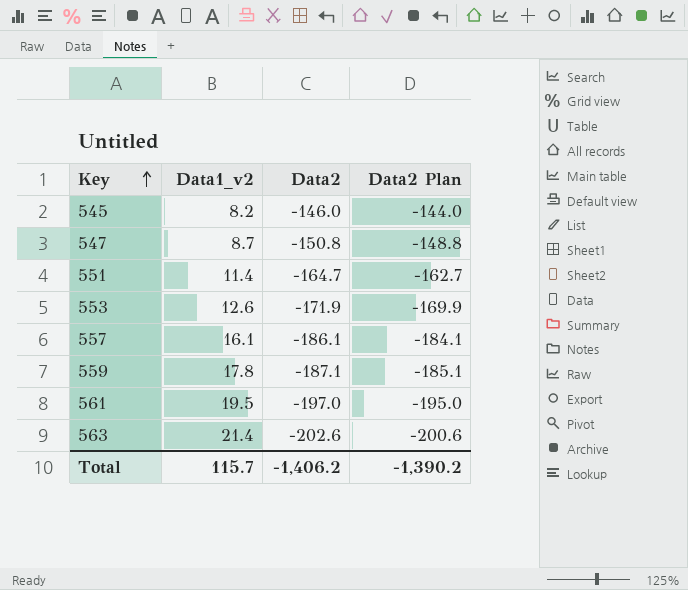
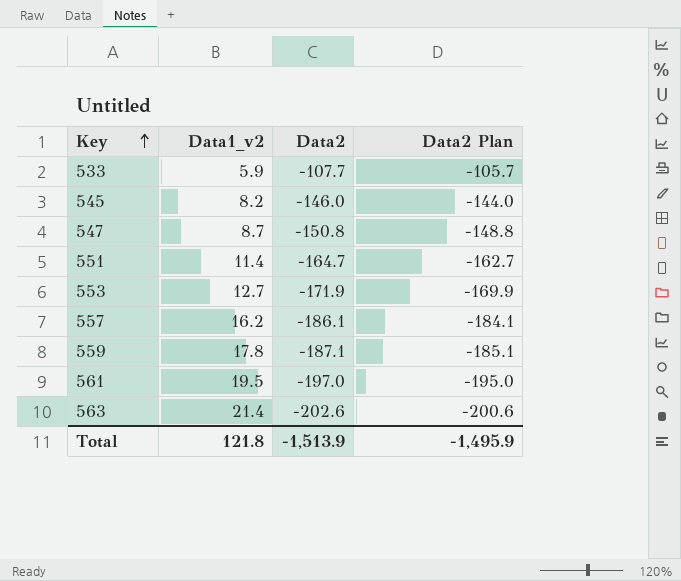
row 533: none -> 5.9 | -107.7 | -105.7
553 | Data1_v2: 12.6 -> 12.7
557 | Data1_v2: 16.1 -> 16.2
Total | Data1_v2: 115.7 -> 121.8
Total | Data2: -1,406.2 -> -1,513.9
Total | Data2 Plan: -1,390.2 -> -1,495.9

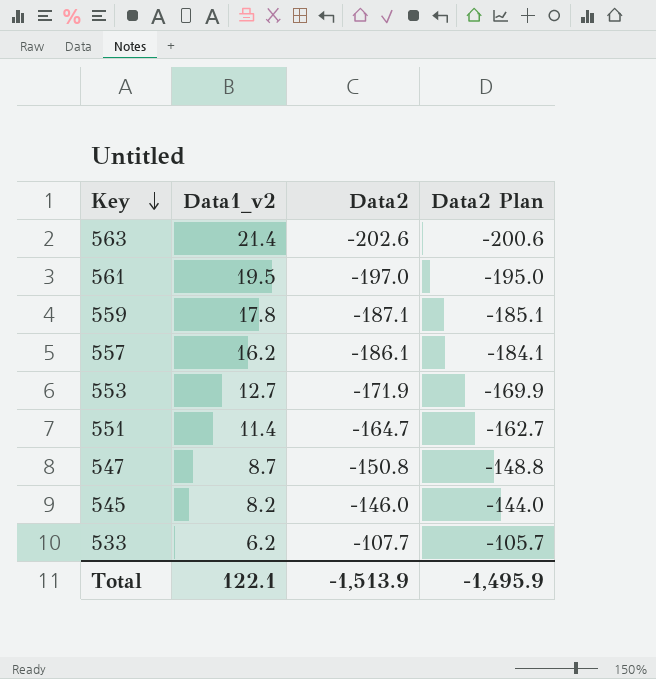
row order: Key ascending -> Key descending
533 | Data1_v2: 5.9 -> 6.2
Total | Data1_v2: 121.8 -> 122.1

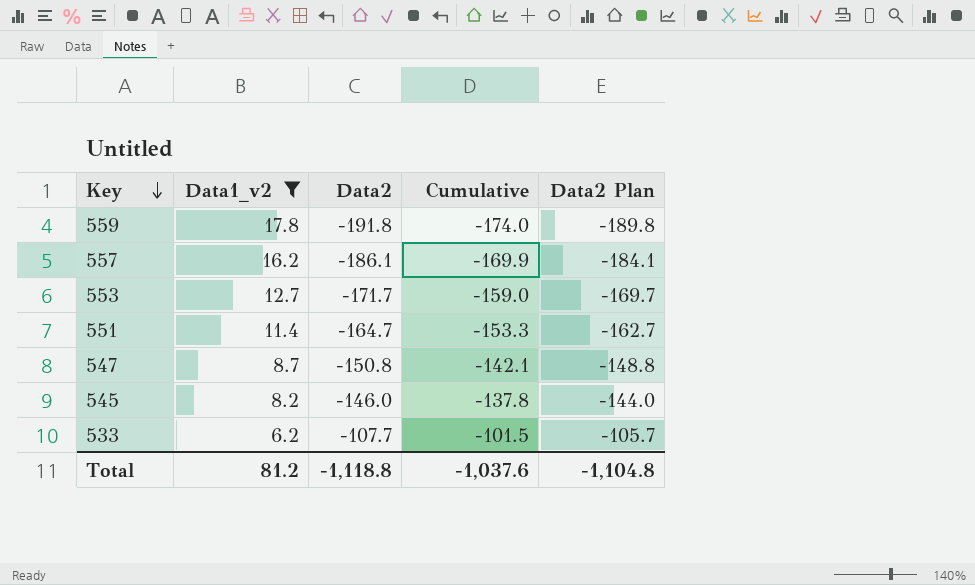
filter: none -> Data1_v2 <= 17.8
column Cumulative | formula: none -> [Data1_v2] + [Data2]
559 | Data2: -187.1 -> -191.8
559 | Data2 Plan: -185.1 -> -189.8
553 | Data2: -171.9 -> -171.7
553 | Data2 Plan: -169.9 -> -169.7
Total | Data1_v2: 122.1 -> 81.2
Total | Data2: -1,513.9 -> -1,118.8
Total | Data2 Plan: -1,495.9 -> -1,104.8

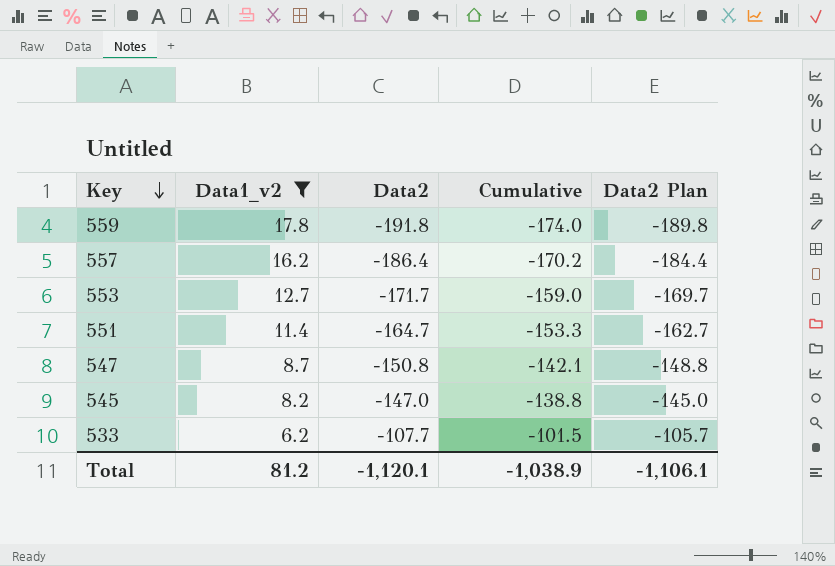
557 | Data2: -186.1 -> -186.4
557 | Cumulative: -169.9 -> -170.2
557 | Data2 Plan: -184.1 -> -184.4
545 | Data2: -146.0 -> -147.0
545 | Cumulative: -137.8 -> -138.8
545 | Data2 Plan: -144.0 -> -145.0
Total | Data2: -1,118.8 -> -1,120.1
Total | Cumulative: -1,037.6 -> -1,038.9
Total | Data2 Plan: -1,104.8 -> -1,106.1

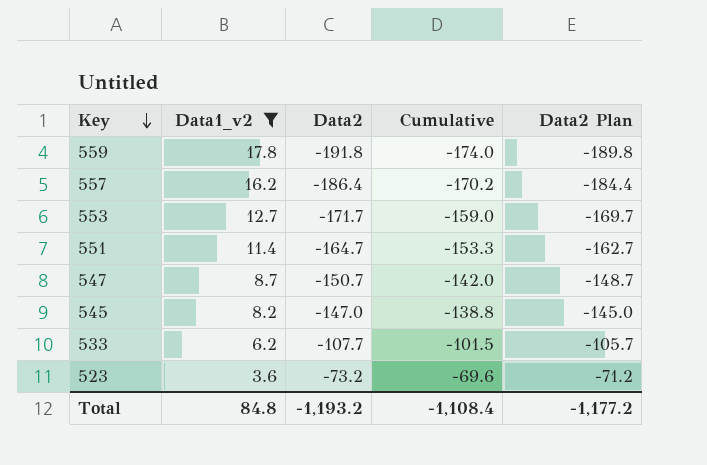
547 | Data2: -150.8 -> -150.7
547 | Cumulative: -142.1 -> -142.0
547 | Data2 Plan: -148.8 -> -148.7
row 523: none -> 3.6 | -73.2 | -69.6 | -71.2
Total | Data1_v2: 81.2 -> 84.8
Total | Data2: -1,120.1 -> -1,193.2
Total | Cumulative: -1,038.9 -> -1,108.4
Total | Data2 Plan: -1,106.1 -> -1,177.2

